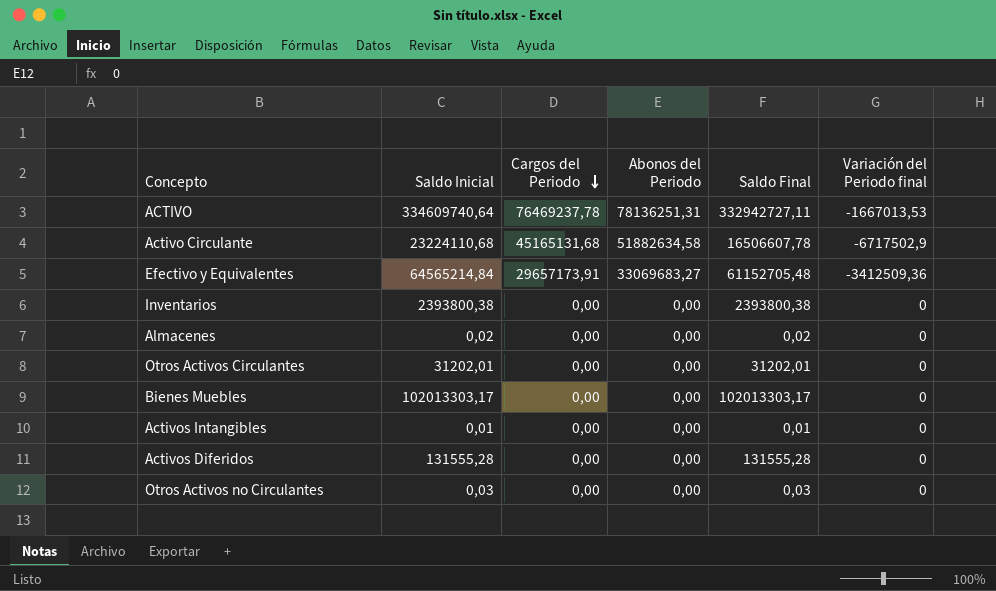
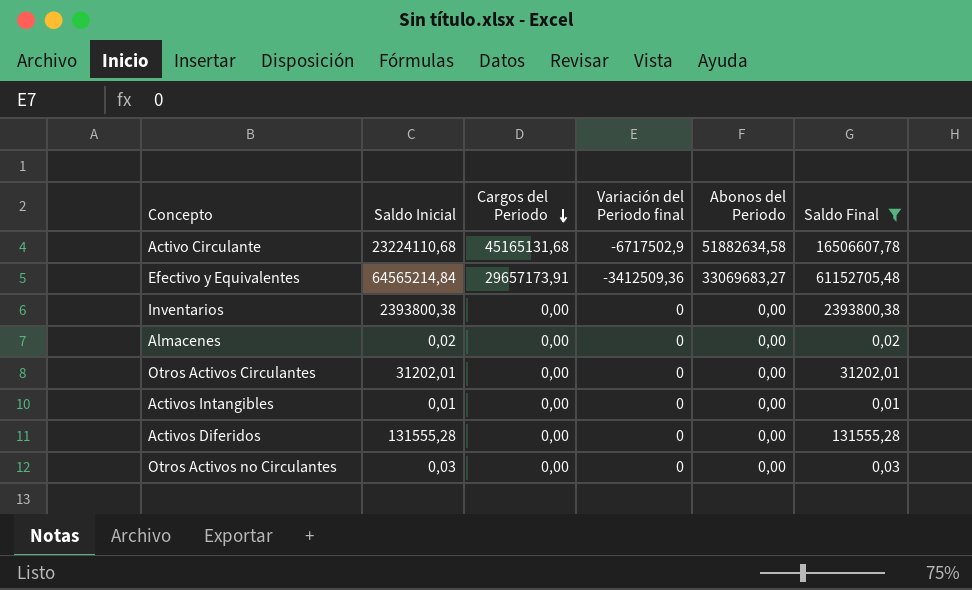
filter: none -> Saldo Final <= 61152705,48
column Variación del Periodo final | position: 6 -> 4

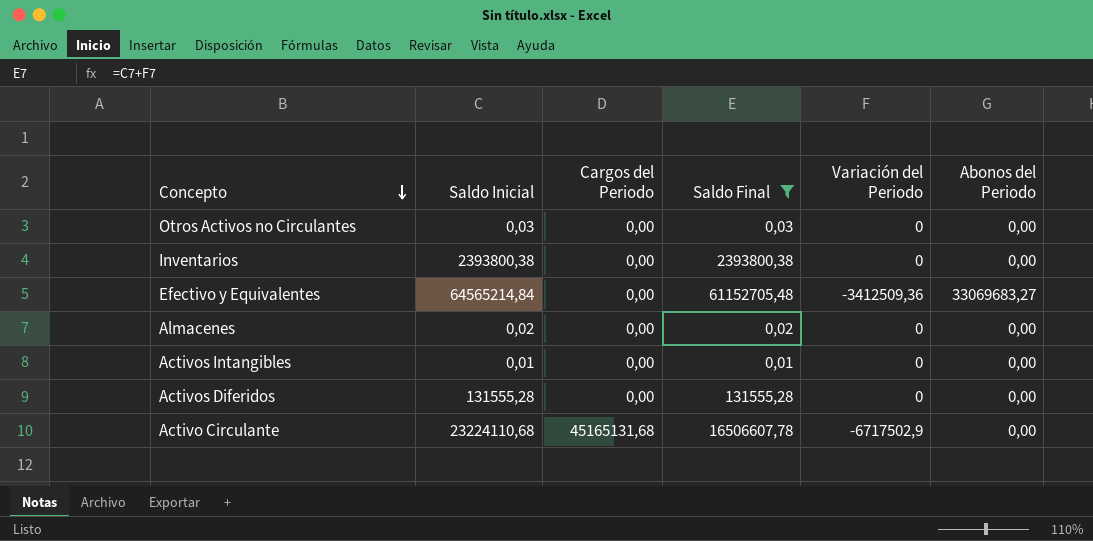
row order: Cargos del Periodo descending -> Concepto descending
column Saldo Final | position: 6 -> 4
column name: Variación del Periodo final -> Variación del Periodo
row Otros Activos Circulantes: 31202,01 | 0,00 | 0 | 0,00 | 31202,01 -> none
Efectivo y Equivalentes | Cargos del Periodo: 29657173,91 -> 0,00
Activo Circulante | Abonos del Periodo: 51882634,58 -> 0,00

